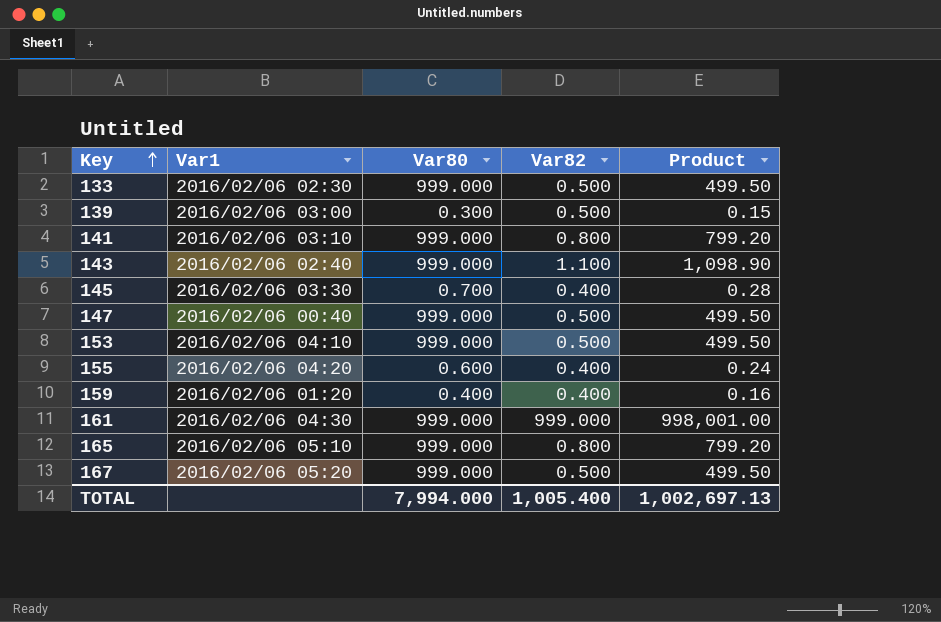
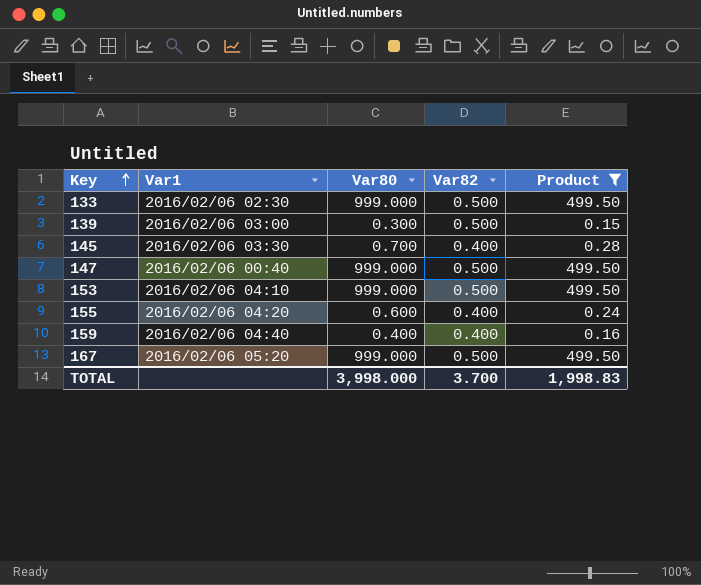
filter: none -> Product <= 499.50
159 | Var1: 2016/02/06 01:20 -> 2016/02/06 04:40
TOTAL | Var80: 7,994.000 -> 3,998.000
TOTAL | Var82: 1,005.400 -> 3.700
TOTAL | Product: 1,002,697.13 -> 1,998.83

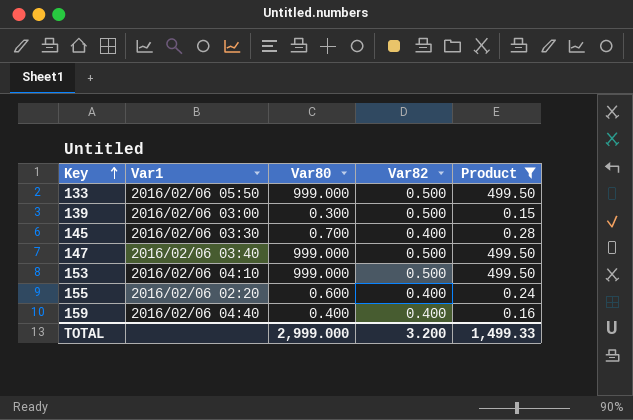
row 167: 2016/02/06 05:20 | 999.000 | 0.500 | 499.50 -> none
133 | Var1: 2016/02/06 02:30 -> 2016/02/06 05:50
147 | Var1: 2016/02/06 00:40 -> 2016/02/06 03:40
155 | Var1: 2016/02/06 04:20 -> 2016/02/06 02:20
TOTAL | Var80: 3,998.000 -> 2,999.000
TOTAL | Var82: 3.700 -> 3.200
TOTAL | Product: 1,998.83 -> 1,499.33

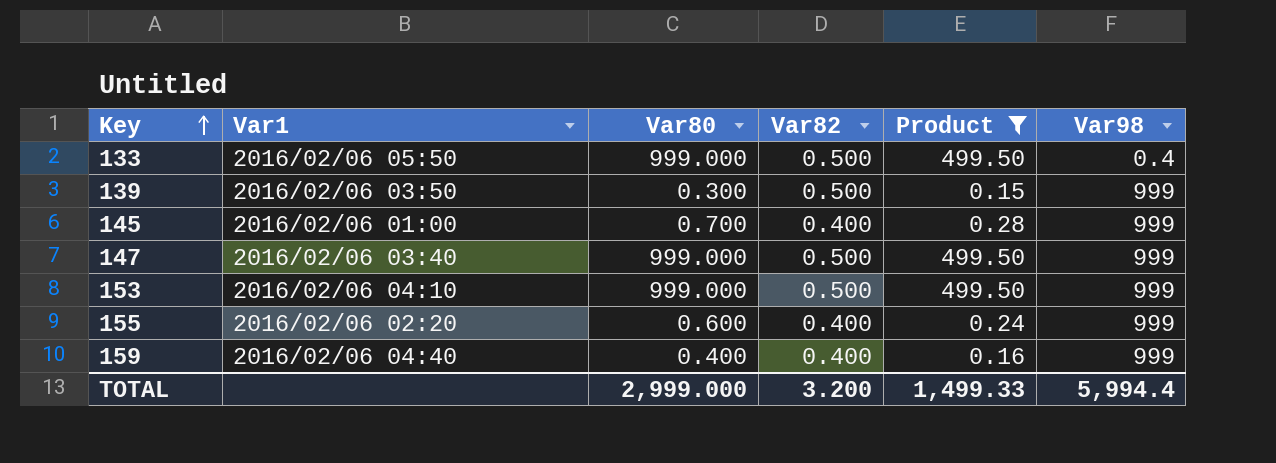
column Var98 | position: none -> 6
139 | Var1: 2016/02/06 03:00 -> 2016/02/06 03:50
145 | Var1: 2016/02/06 03:30 -> 2016/02/06 01:00

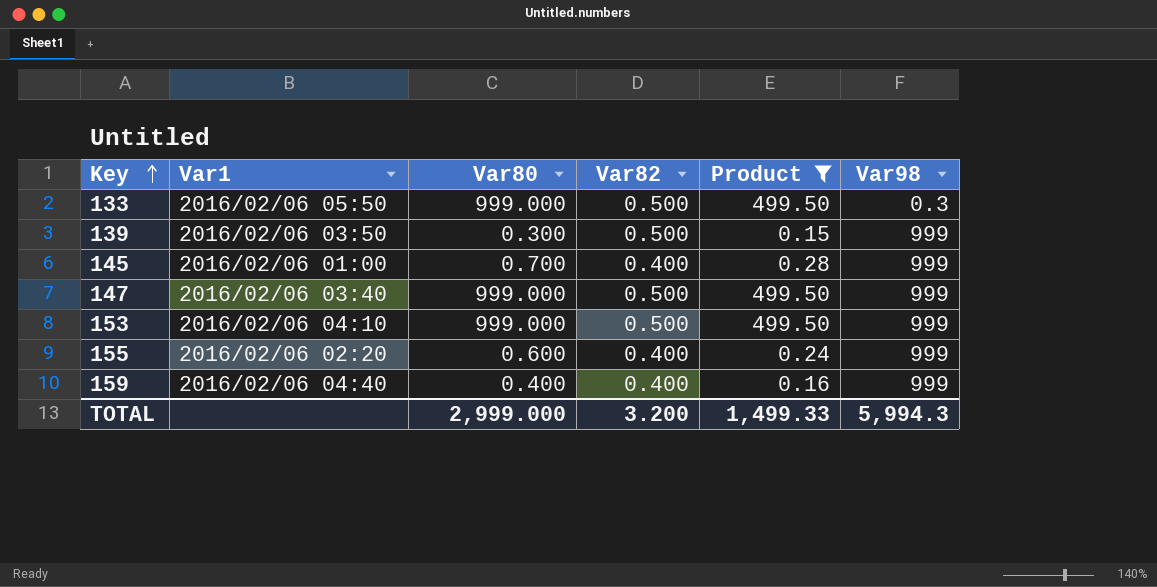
133 | Var98: 0.4 -> 0.3
TOTAL | Var98: 5,994.4 -> 5,994.3

